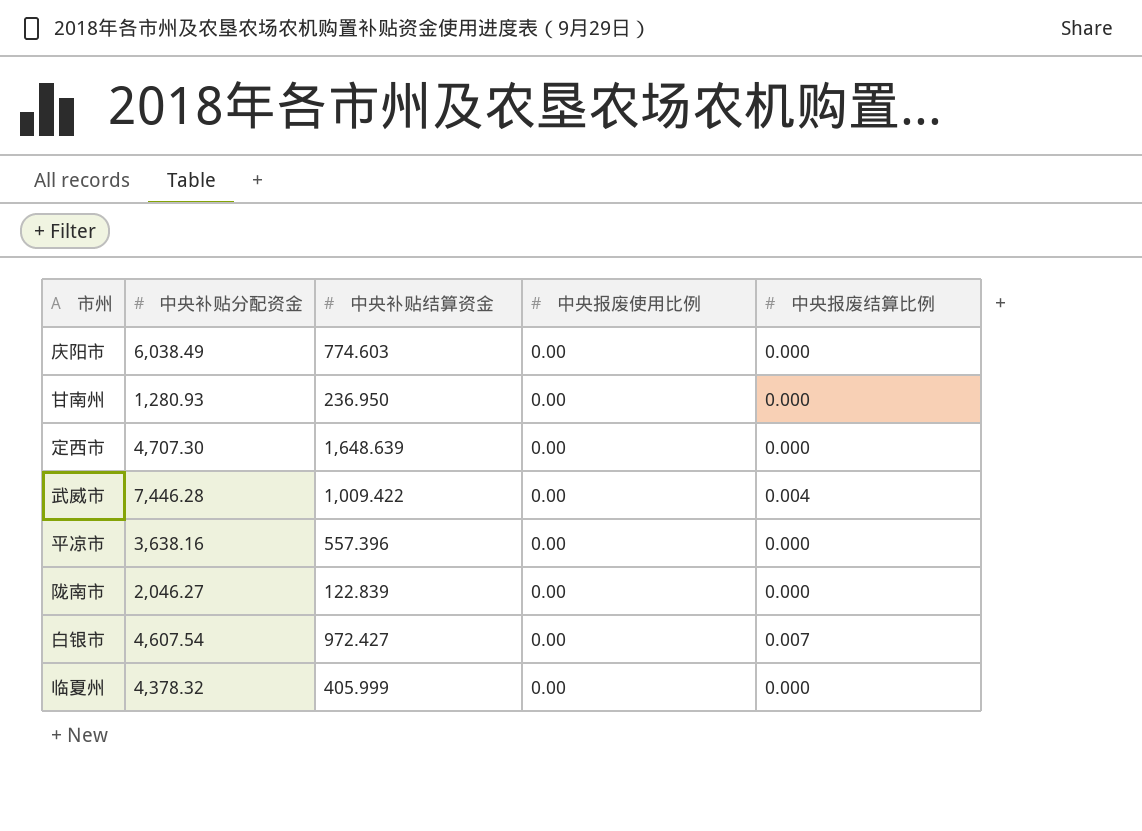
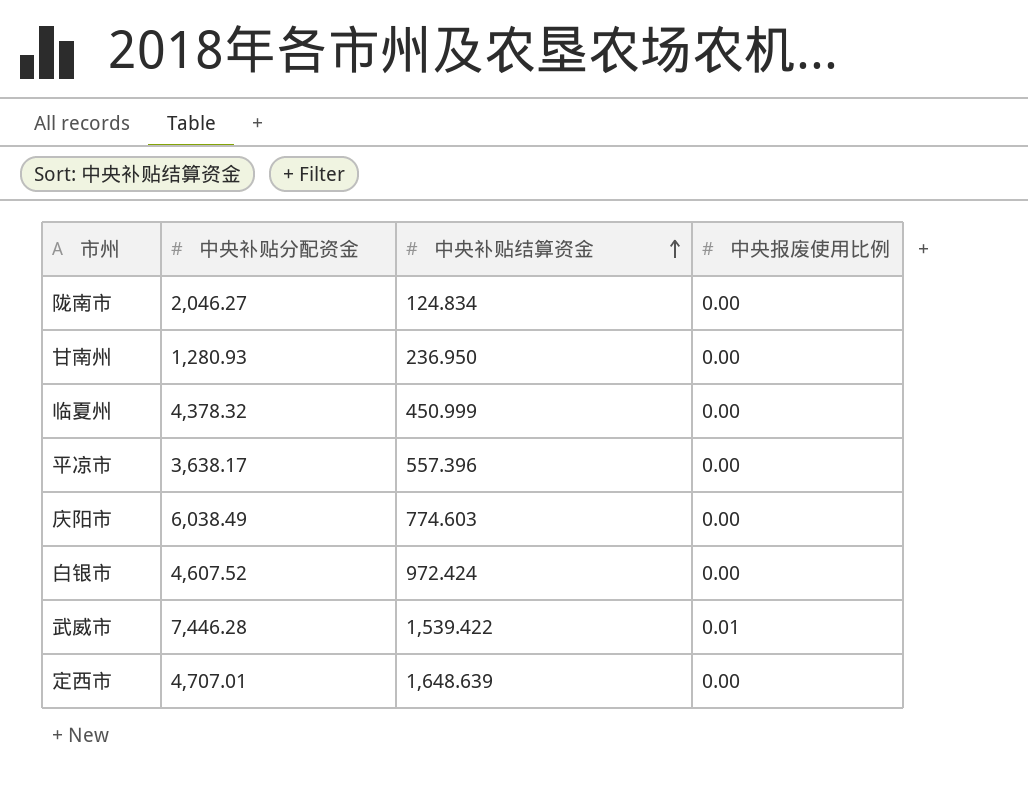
row order: none -> 中央补贴结算资金 ascending
column 中央报废结算比例 | position: 5 -> none
陇南市 | 中央补贴结算资金: 122.839 -> 124.834
临夏州 | 中央补贴结算资金: 405.999 -> 450.999
平凉市 | 中央补贴分配资金: 3,638.16 -> 3,638.17
白银市 | 中央补贴分配资金: 4,607.54 -> 4,607.52
白银市 | 中央补贴结算资金: 972.427 -> 972.424
武威市 | 中央补贴结算资金: 1,009.422 -> 1,539.422
武威市 | 中央报废使用比例: 0.00 -> 0.01
定西市 | 中央补贴分配资金: 4,707.30 -> 4,707.01

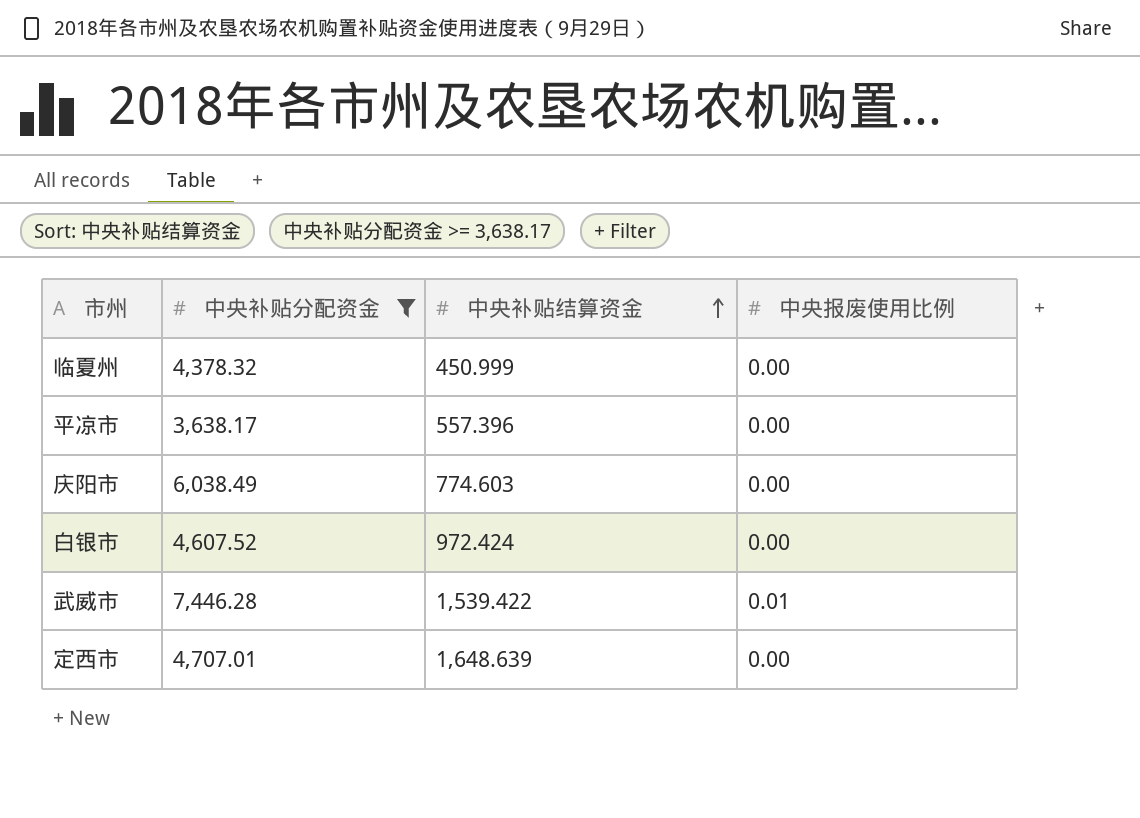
filter: none -> 中央补贴分配资金 >= 3,638.17

